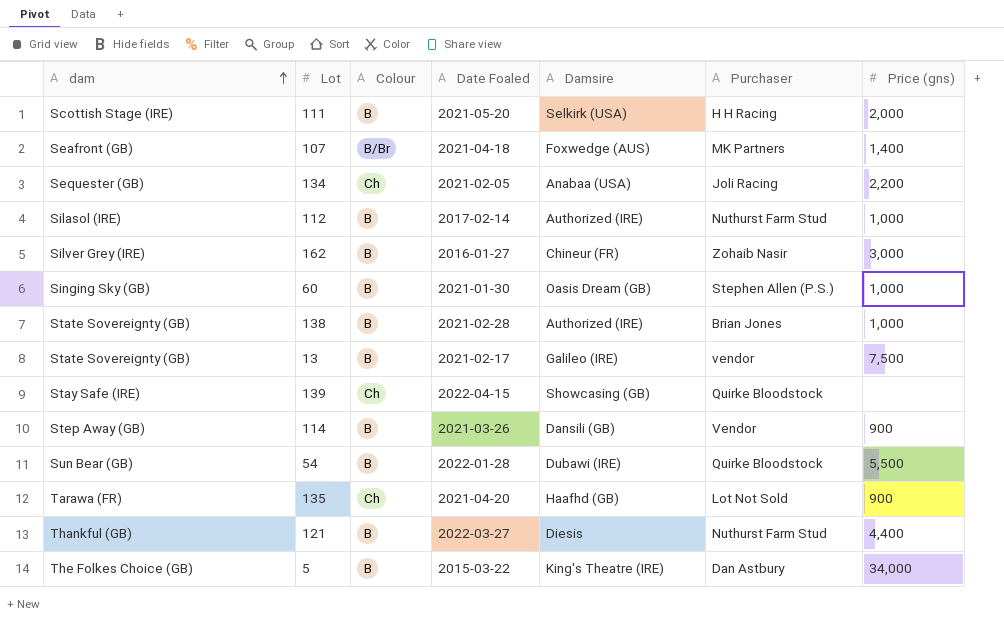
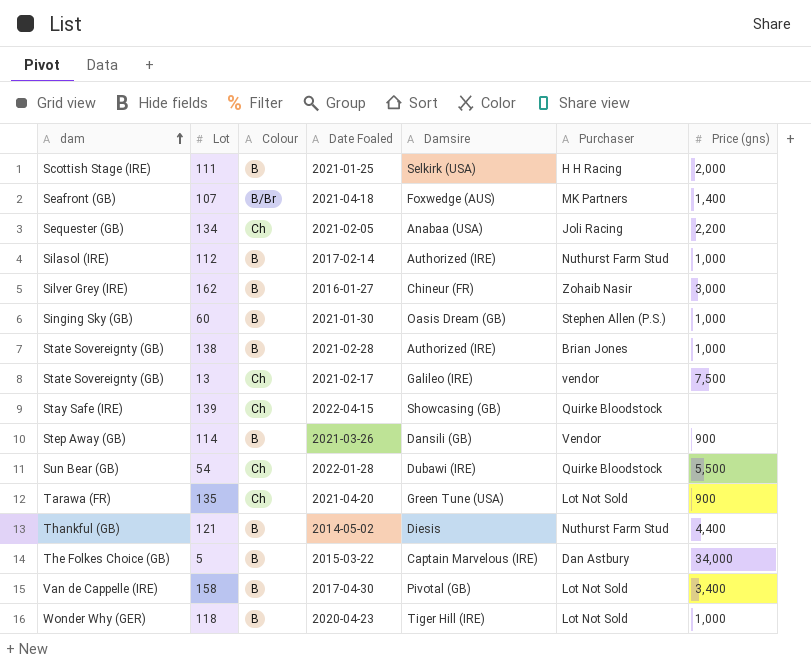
111 | Date Foaled: 2021-05-20 -> 2021-01-25
13 | Colour: B -> Ch
54 | Colour: B -> Ch
135 | Damsire: Haafhd (GB) -> Green Tune (USA)
121 | Date Foaled: 2022-03-27 -> 2014-05-02
5 | Damsire: King's Theatre (IRE) -> Captain Marvelous (IRE)
row 158: none -> Van de Cappelle (IRE) | B | 2017-04-30 | Pivotal (GB) | Lot Not Sold | 3,400
row 118: none -> Wonder Why (GER) | B | 2020-04-23 | Tiger Hill (IRE) | Lot Not Sold | 1,000

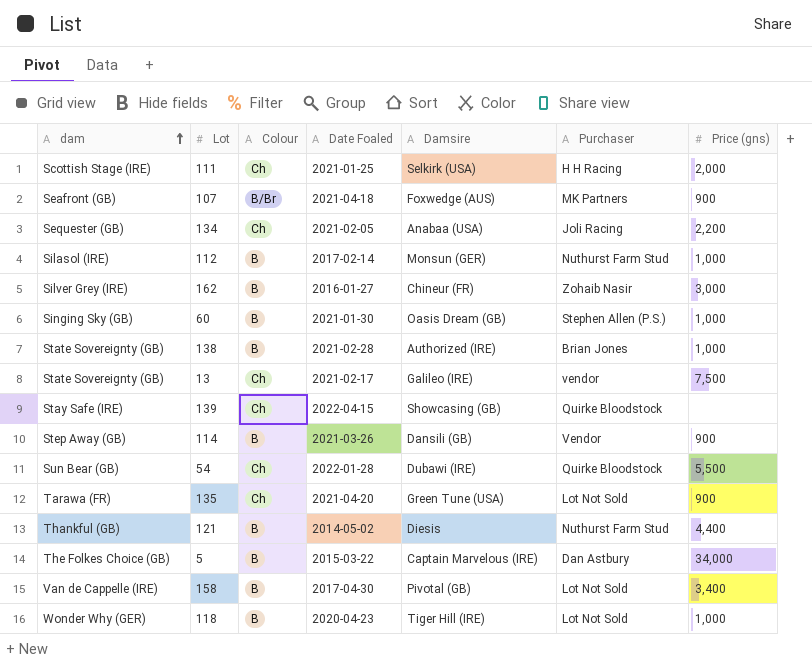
111 | Colour: B -> Ch
107 | Price (gns): 1,400 -> 900
112 | Damsire: Authorized (IRE) -> Monsun (GER)

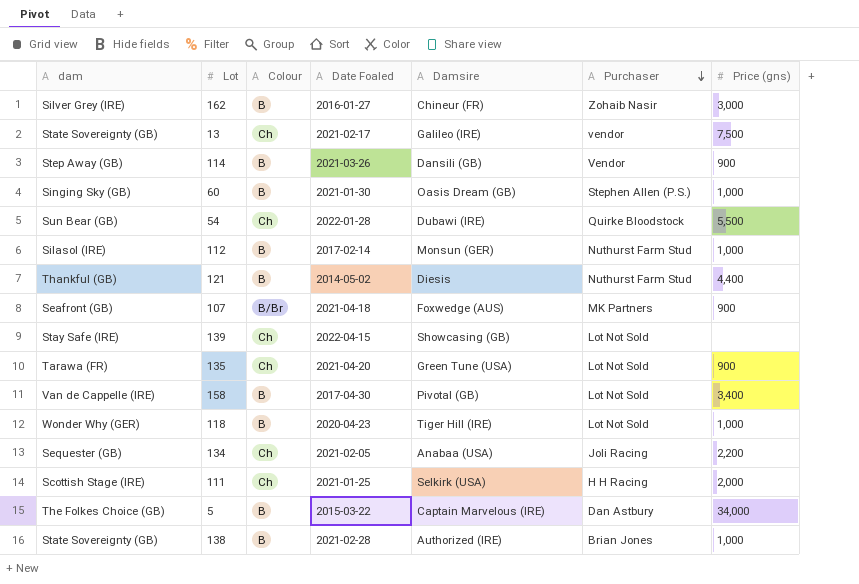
row order: dam ascending -> Purchaser descending
139 | Purchaser: Quirke Bloodstock -> Lot Not Sold

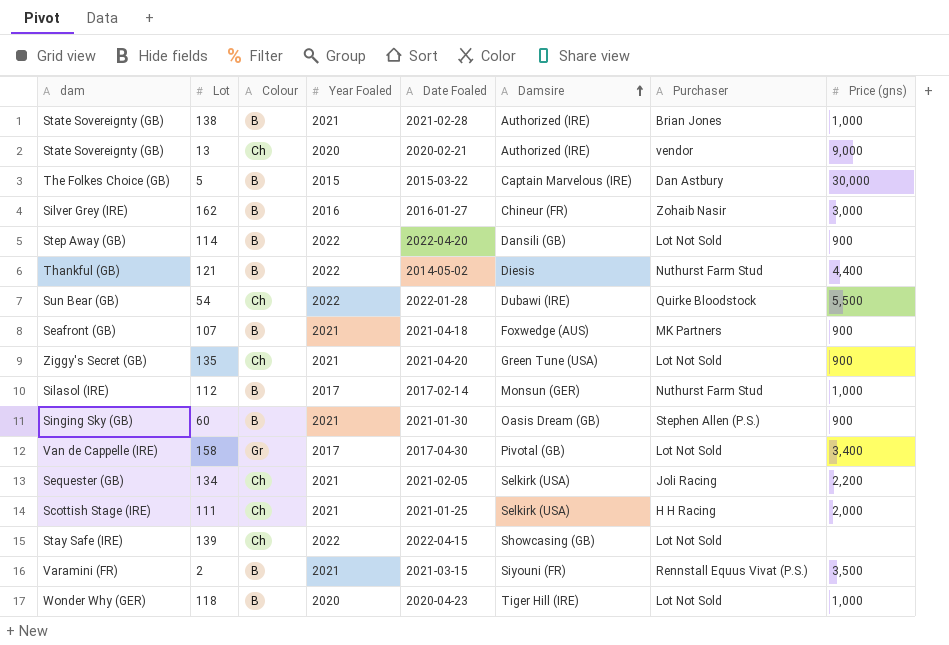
row order: Purchaser descending -> Damsire ascending
column Year Foaled | position: none -> 4
13 | Date Foaled: 2021-02-17 -> 2020-02-21
13 | Damsire: Galileo (IRE) -> Authorized (IRE)
13 | Price (gns): 7,500 -> 9,000
5 | Price (gns): 34,000 -> 30,000
114 | Date Foaled: 2021-03-26 -> 2022-04-20
114 | Purchaser: Vendor -> Lot Not Sold
107 | Colour: B/Br -> B
135 | dam: Tarawa (FR) -> Ziggy's Secret (GB)
60 | Price (gns): 1,000 -> 900
158 | Colour: B -> Gr
134 | Damsire: Anabaa (USA) -> Selkirk (USA)
row 2: none -> Varamini (FR) | B | 2021 | 2021-03-15 | Siyouni (FR) | Rennstall Equus Vivat (P.S.) | 3,500

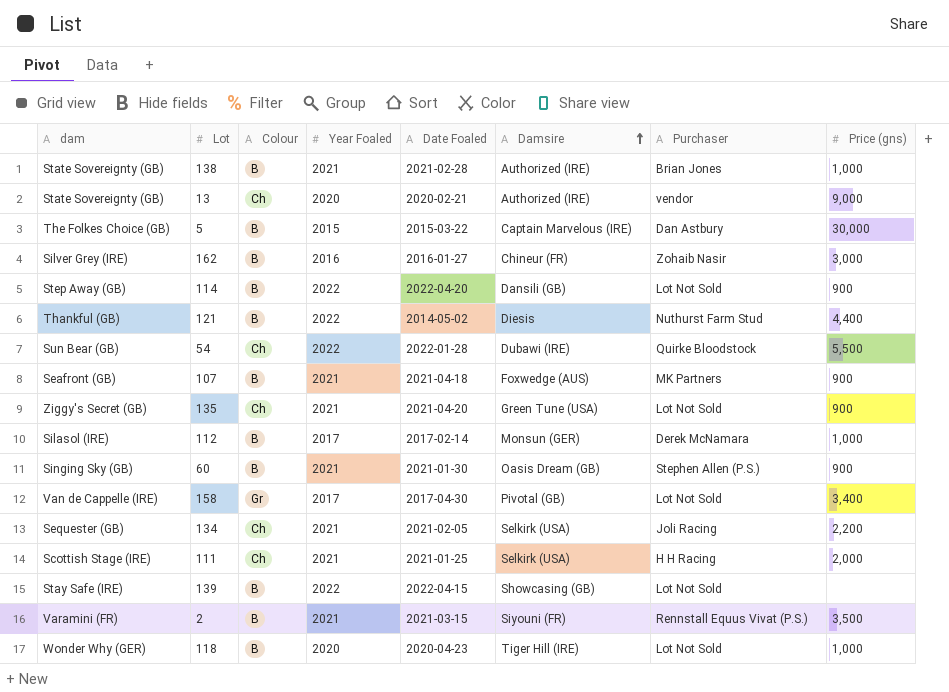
112 | Purchaser: Nuthurst Farm Stud -> Derek McNamara
139 | Colour: Ch -> B

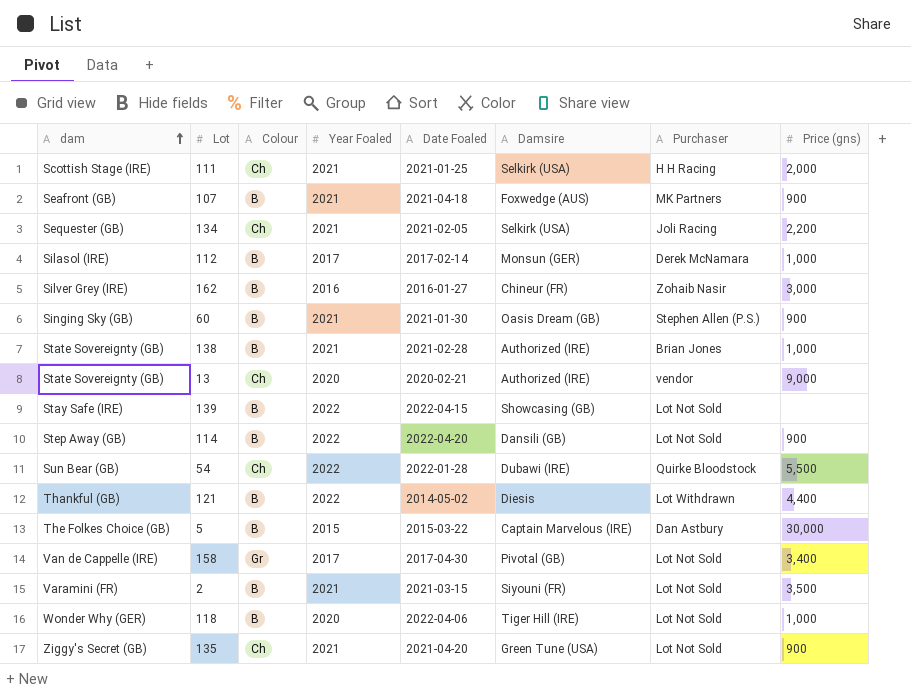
row order: Damsire ascending -> dam ascending
121 | Purchaser: Nuthurst Farm Stud -> Lot Withdrawn
2 | Purchaser: Rennstall Equus Vivat (P.S.) -> Lot Not Sold
118 | Date Foaled: 2020-04-23 -> 2022-04-06

